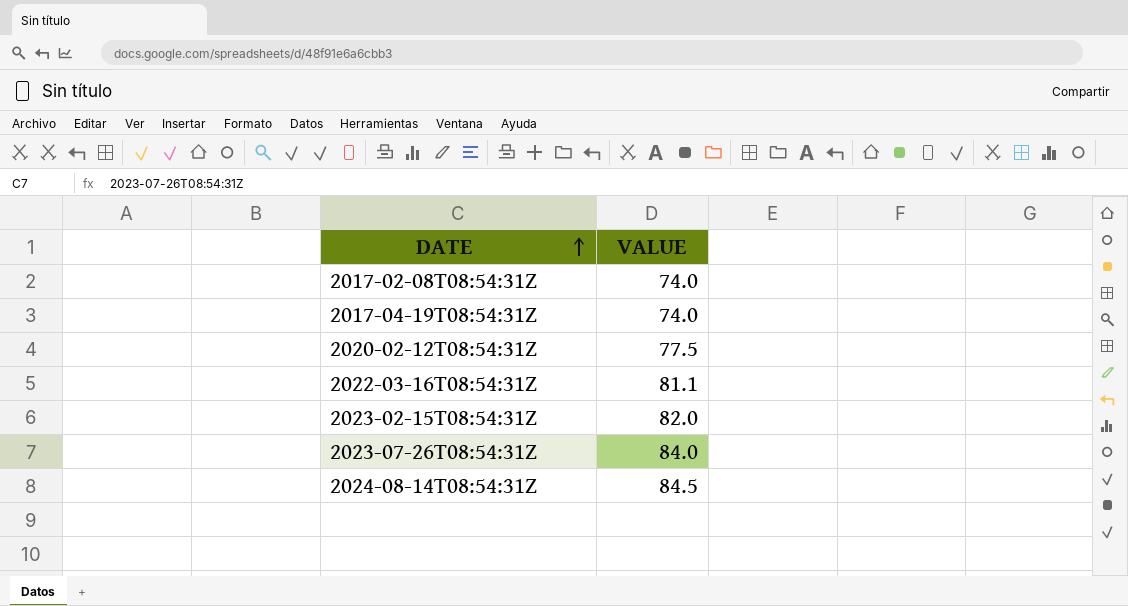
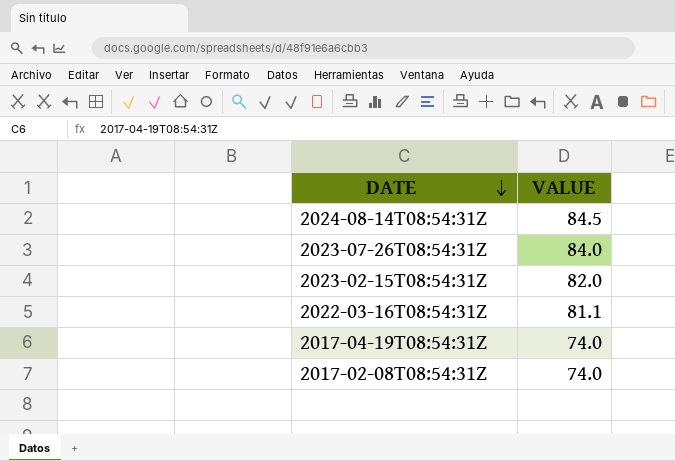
row order: DATE ascending -> DATE descending
row 2020-02-12T08:54:31Z: 77.5 -> none

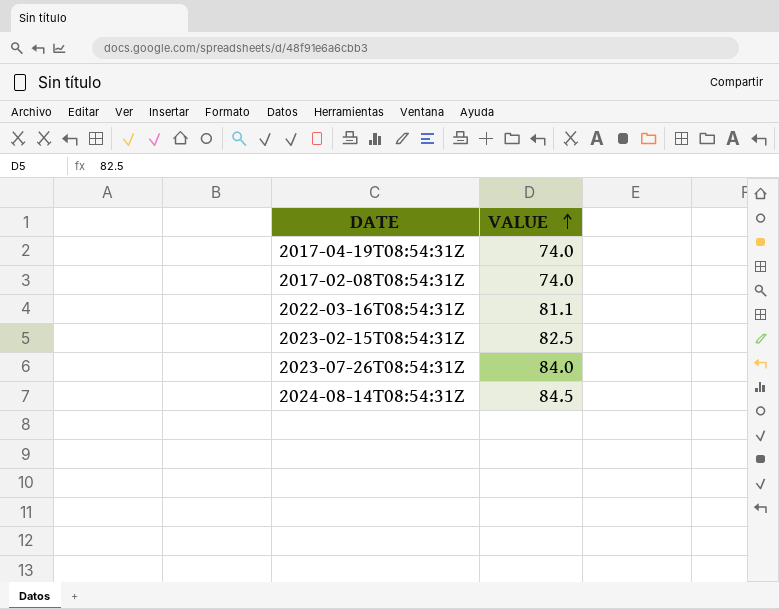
row order: DATE descending -> VALUE ascending
2023-02-15T08:54:31Z | VALUE: 82.0 -> 82.5

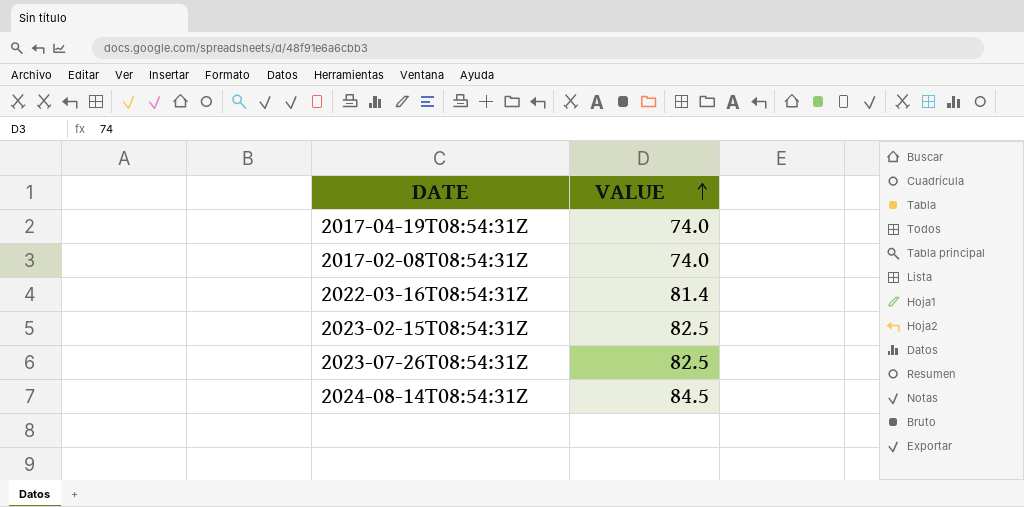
2022-03-16T08:54:31Z | VALUE: 81.1 -> 81.4
2023-07-26T08:54:31Z | VALUE: 84.0 -> 82.5

